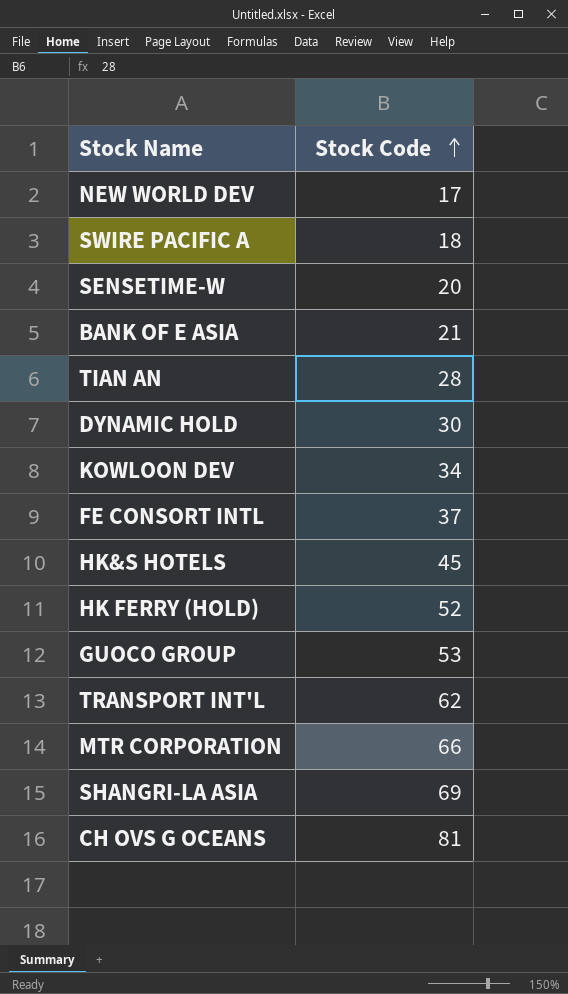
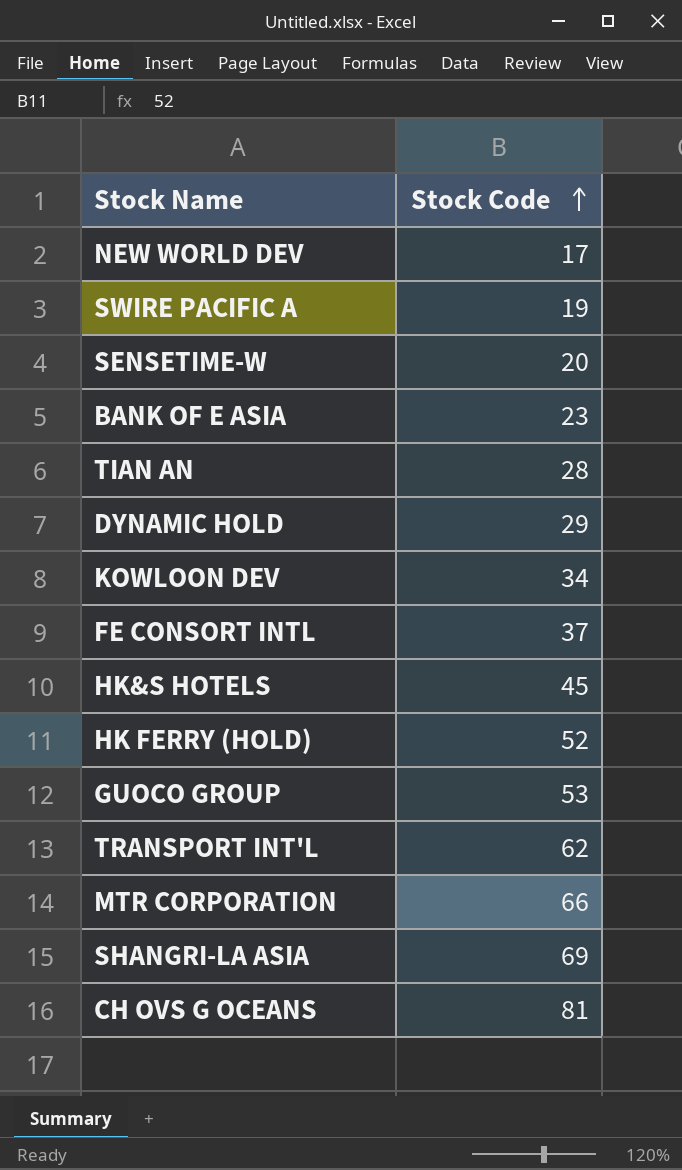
SWIRE PACIFIC A | Stock Code: 18 -> 19
BANK OF E ASIA | Stock Code: 21 -> 23
DYNAMIC HOLD | Stock Code: 30 -> 29

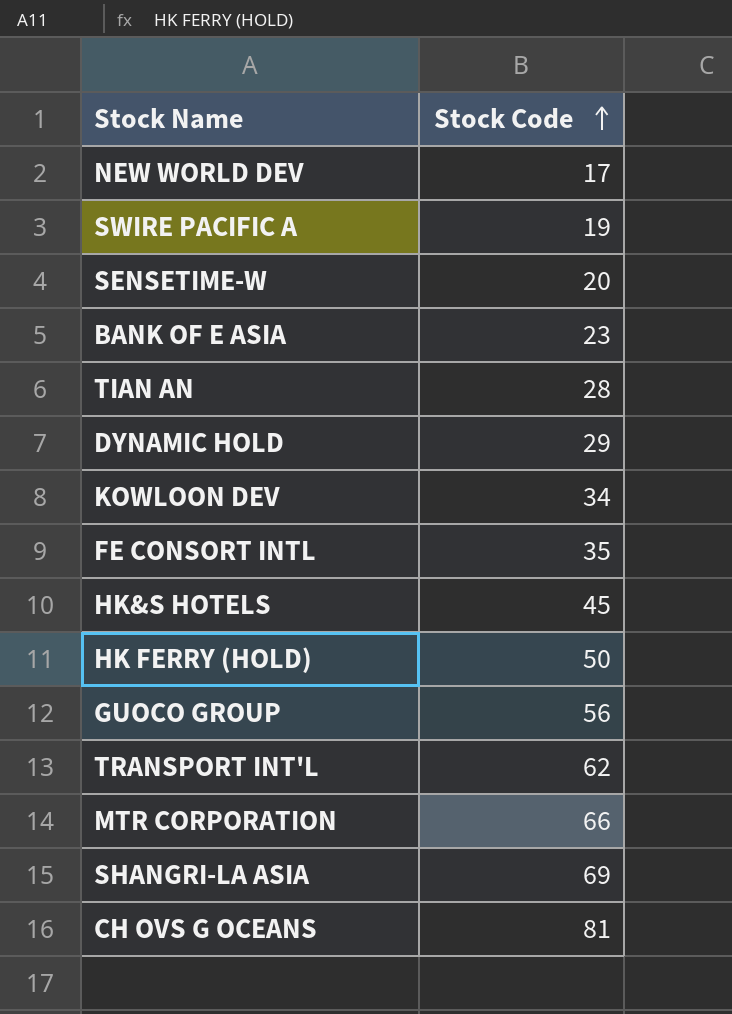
FE CONSORT INTL | Stock Code: 37 -> 35
HK FERRY (HOLD) | Stock Code: 52 -> 50
GUOCO GROUP | Stock Code: 53 -> 56

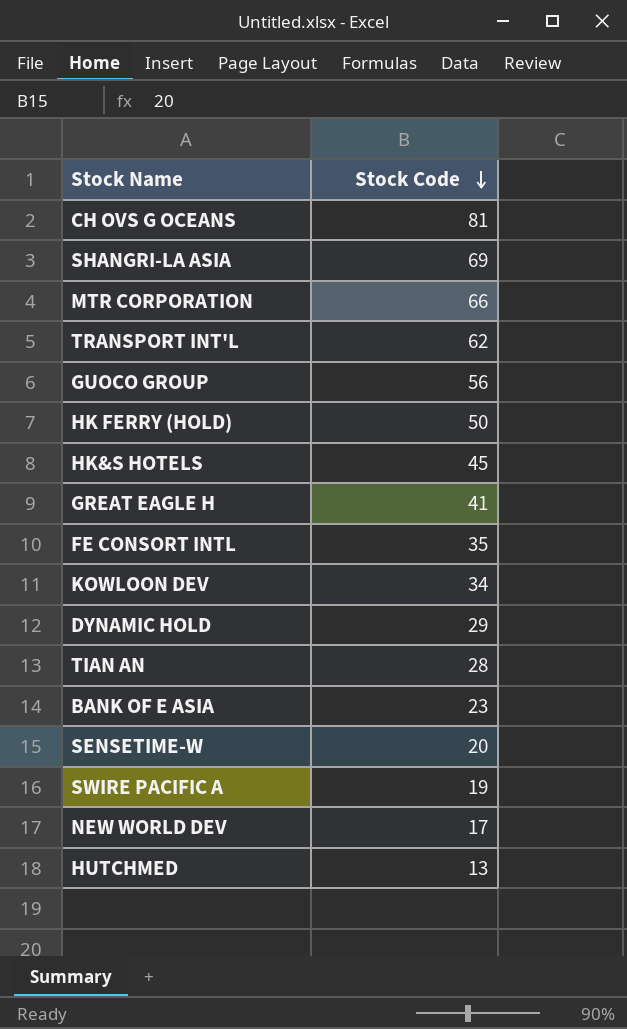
row order: Stock Code ascending -> Stock Code descending
row GREAT EAGLE H: none -> 41
row HUTCHMED: none -> 13

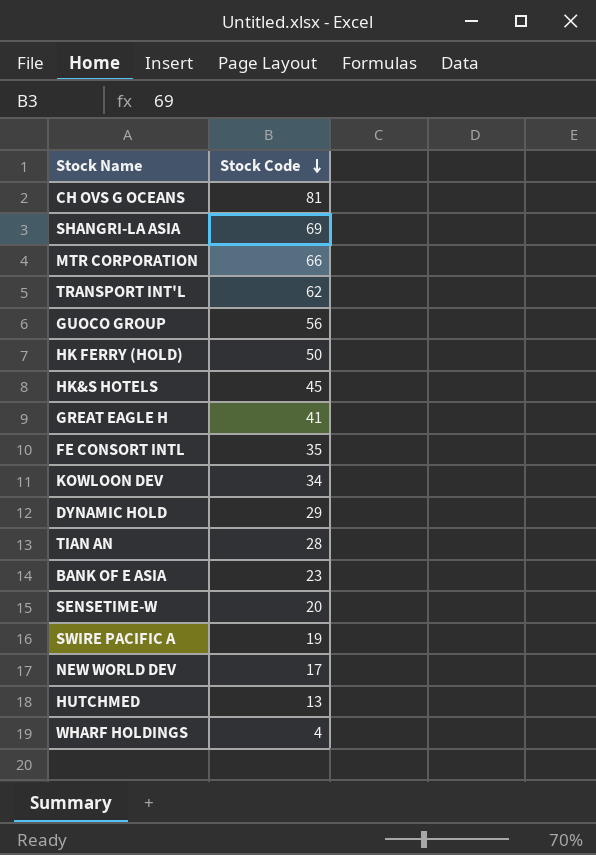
row WHARF HOLDINGS: none -> 4

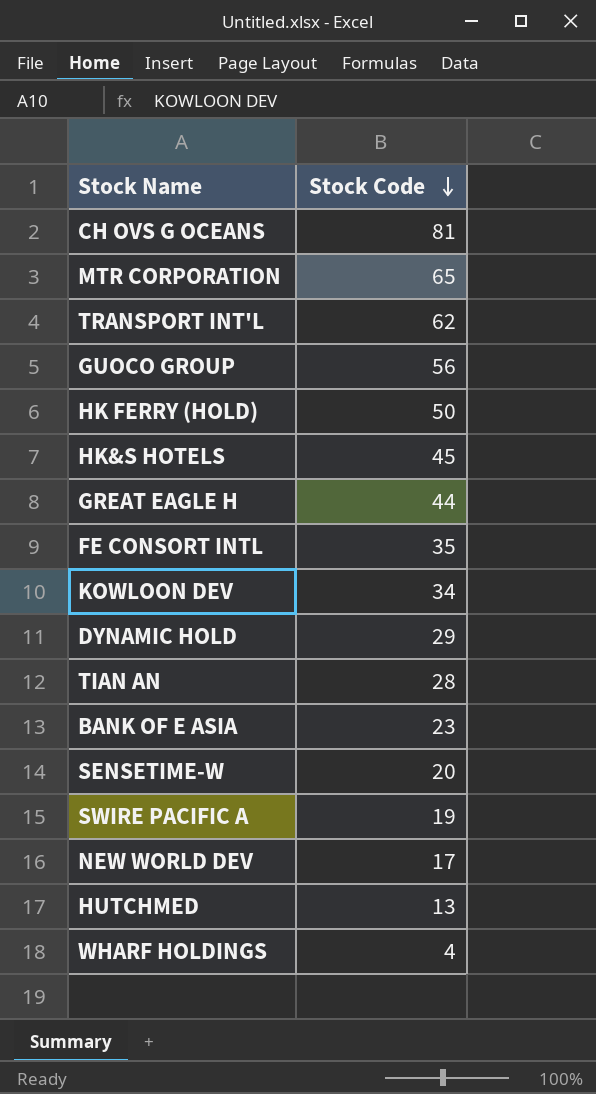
row SHANGRI-LA ASIA: 69 -> none
MTR CORPORATION | Stock Code: 66 -> 65
GREAT EAGLE H | Stock Code: 41 -> 44

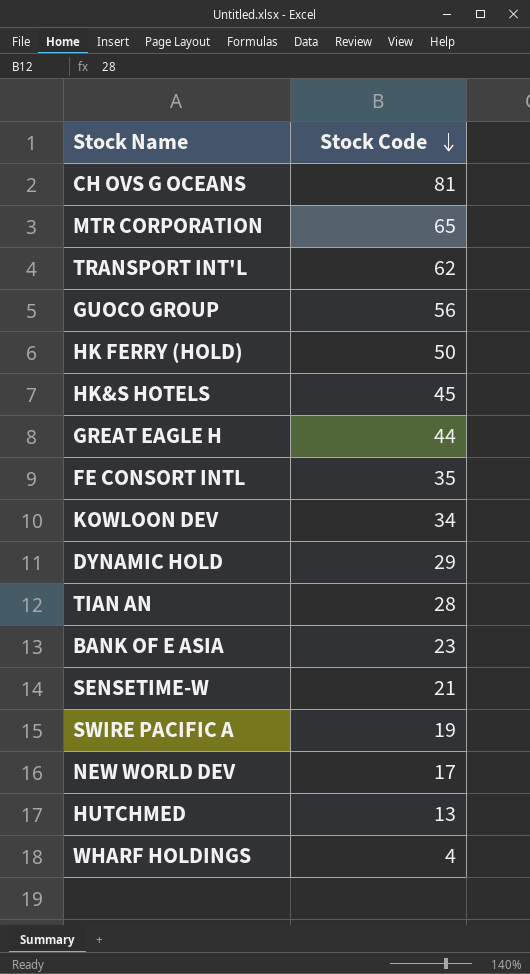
SENSETIME-W | Stock Code: 20 -> 21

